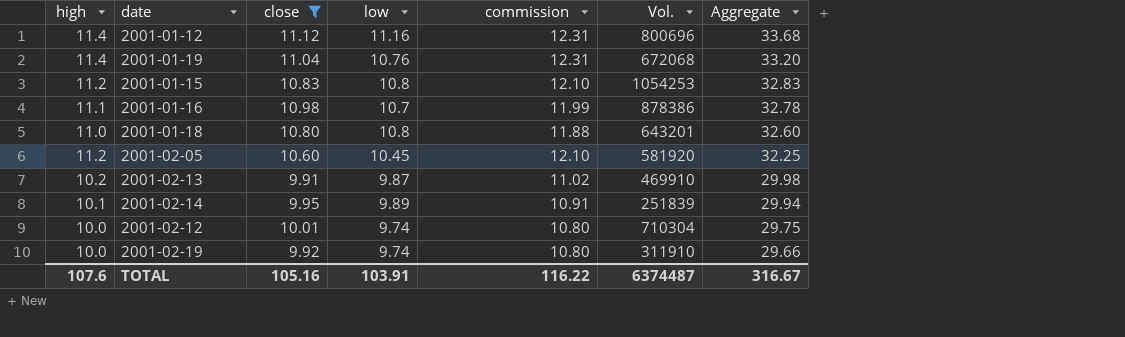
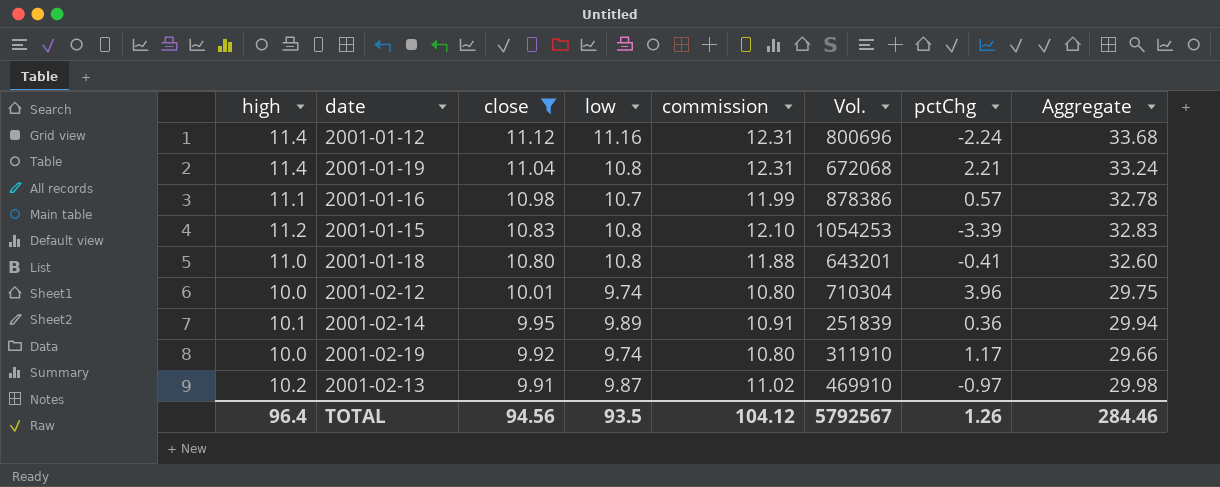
row order: Aggregate descending -> close descending
column pctChg | position: none -> 7
row 2001-02-05: 11.2 | 10.60 | 10.45 | 12.10 | 581920 | 32.25 -> none
2001-01-19 | low: 10.76 -> 10.8
2001-01-19 | Aggregate: 33.20 -> 33.24
TOTAL | high: 107.6 -> 96.4
TOTAL | close: 105.16 -> 94.56
TOTAL | low: 103.91 -> 93.5
TOTAL | commission: 116.22 -> 104.12
TOTAL | Vol.: 6374487 -> 5792567
TOTAL | Aggregate: 316.67 -> 284.46

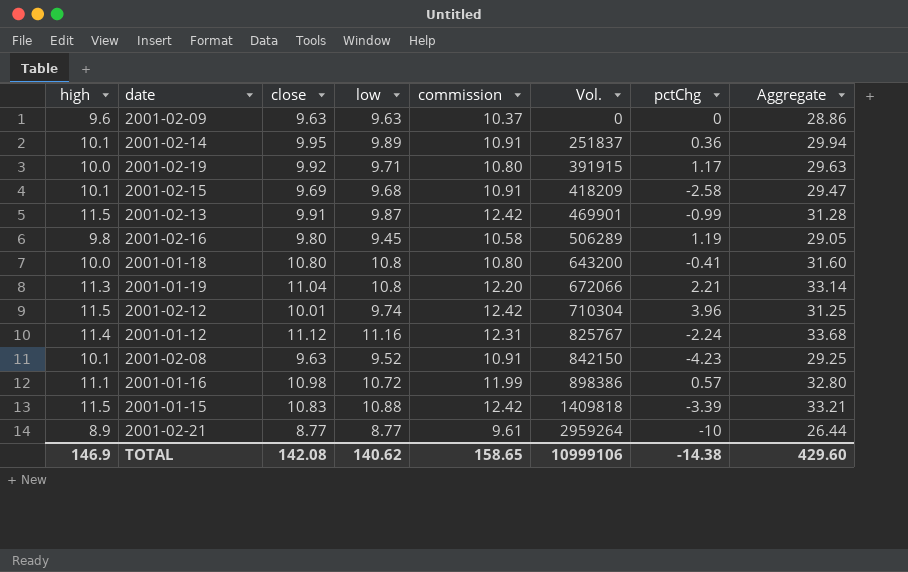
filter: close >= 9.91 -> none
row order: close descending -> Vol. ascending
2001-02-14 | Vol.: 251839 -> 251837
2001-02-19 | low: 9.74 -> 9.71
2001-02-19 | Vol.: 311910 -> 391915
2001-02-19 | Aggregate: 29.66 -> 29.63
2001-02-13 | high: 10.2 -> 11.5
2001-02-13 | commission: 11.02 -> 12.42
2001-02-13 | Vol.: 469910 -> 469901
2001-02-13 | pctChg: -0.97 -> -0.99
2001-02-13 | Aggregate: 29.98 -> 31.28
2001-01-18 | high: 11.0 -> 10.0
2001-01-18 | commission: 11.88 -> 10.80
2001-01-18 | Vol.: 643201 -> 643200
2001-01-18 | Aggregate: 32.60 -> 31.60
2001-01-19 | high: 11.4 -> 11.3
2001-01-19 | commission: 12.31 -> 12.20
2001-01-19 | Vol.: 672068 -> 672066
2001-01-19 | Aggregate: 33.24 -> 33.14
2001-02-12 | high: 10.0 -> 11.5
2001-02-12 | commission: 10.80 -> 12.42
2001-02-12 | Aggregate: 29.75 -> 31.25
2001-01-12 | Vol.: 800696 -> 825767
2001-01-16 | low: 10.7 -> 10.72
2001-01-16 | Vol.: 878386 -> 898386
2001-01-16 | Aggregate: 32.78 -> 32.80
2001-01-15 | high: 11.2 -> 11.5
2001-01-15 | low: 10.8 -> 10.88
2001-01-15 | commission: 12.10 -> 12.42
2001-01-15 | Vol.: 1054253 -> 1409818
2001-01-15 | Aggregate: 32.83 -> 33.21
TOTAL | high: 96.4 -> 146.9
TOTAL | close: 94.56 -> 142.08
TOTAL | low: 93.5 -> 140.62
TOTAL | commission: 104.12 -> 158.65
TOTAL | Vol.: 5792567 -> 10999106
TOTAL | pctChg: 1.26 -> -14.38
TOTAL | Aggregate: 284.46 -> 429.60

